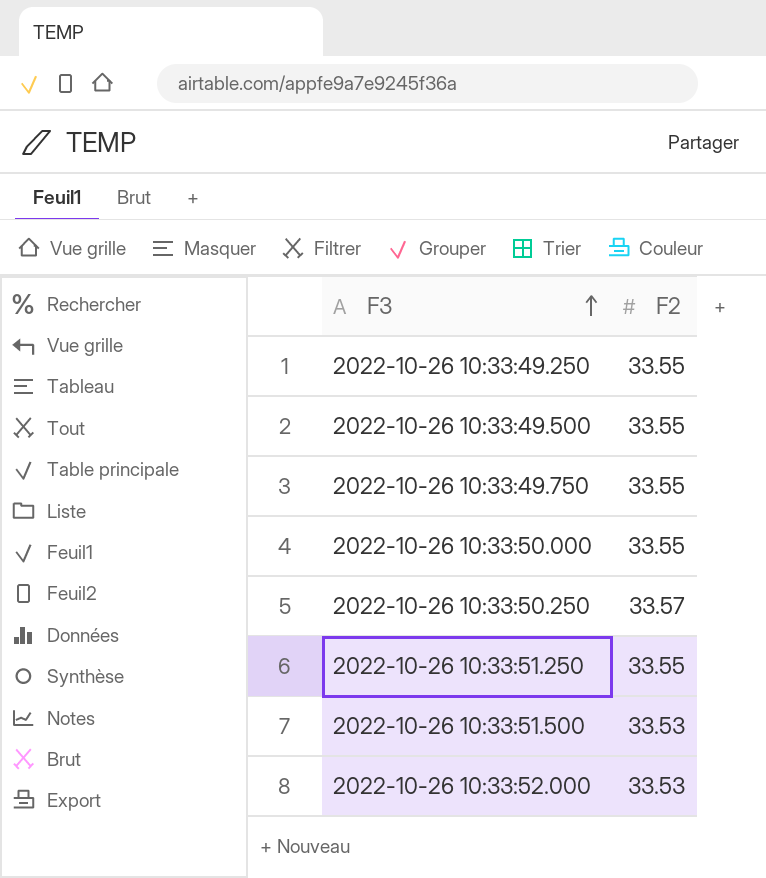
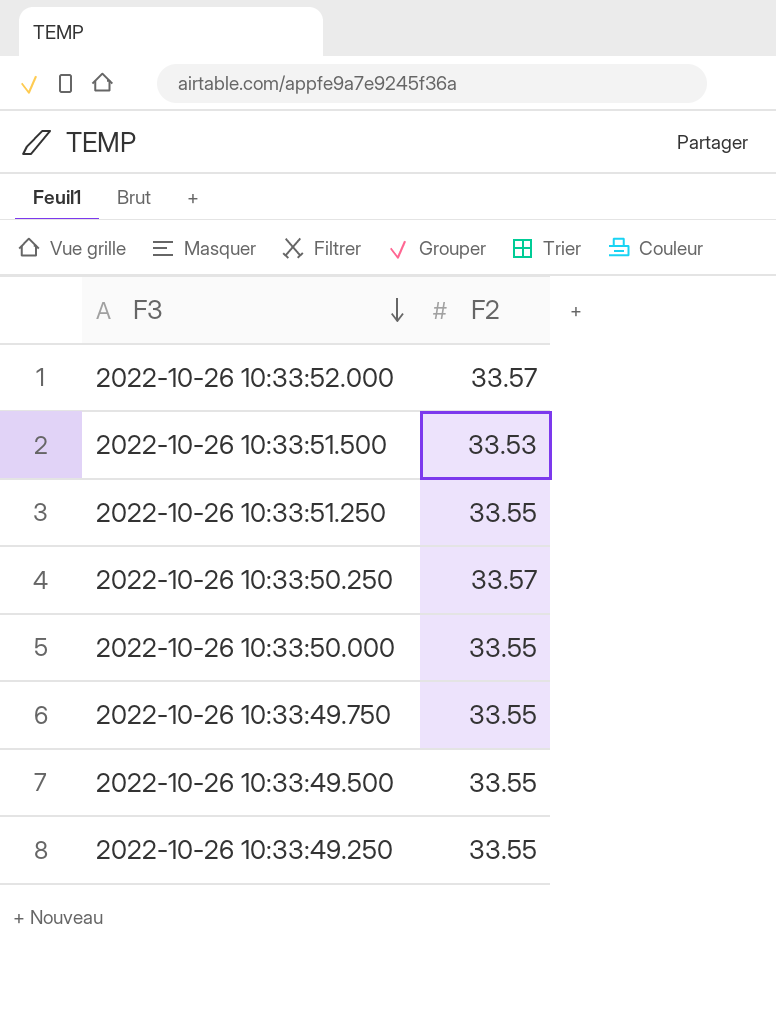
row order: F3 ascending -> F3 descending
2022-10-26 10:33:52.000 | F2: 33.53 -> 33.57

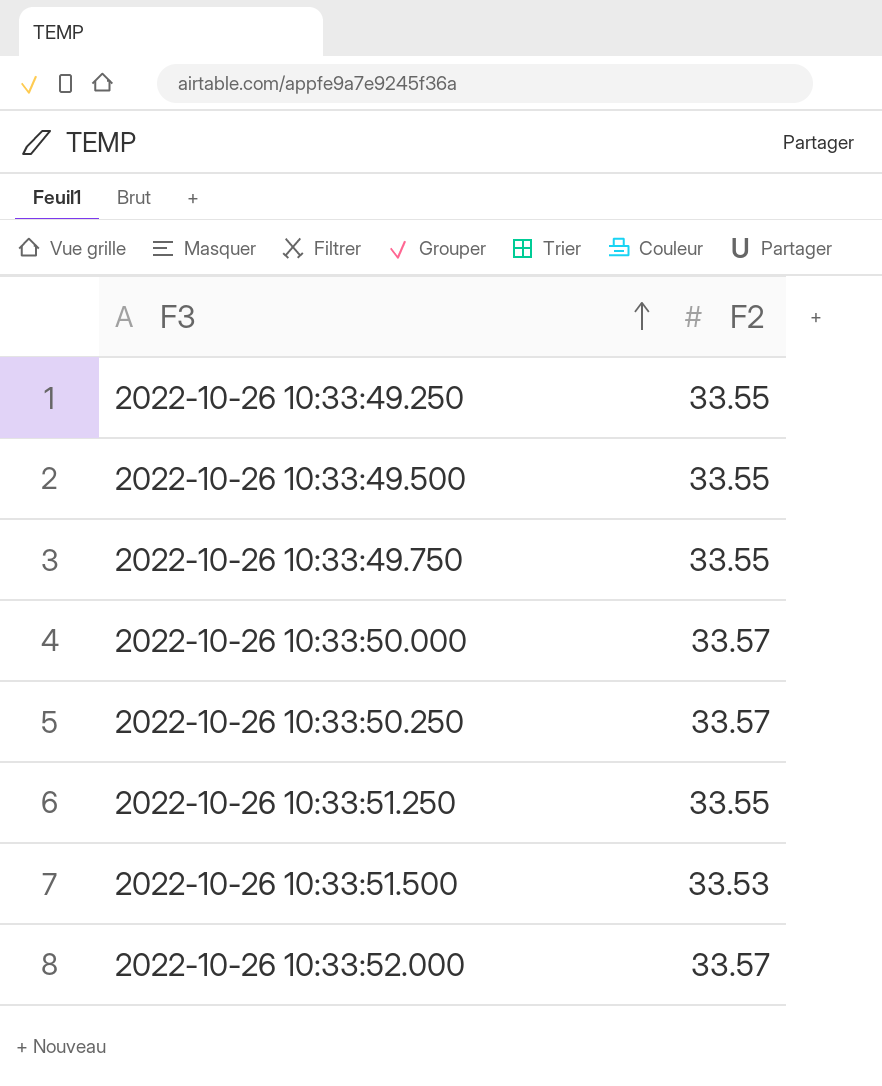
row order: F3 descending -> F3 ascending
2022-10-26 10:33:50.000 | F2: 33.55 -> 33.57

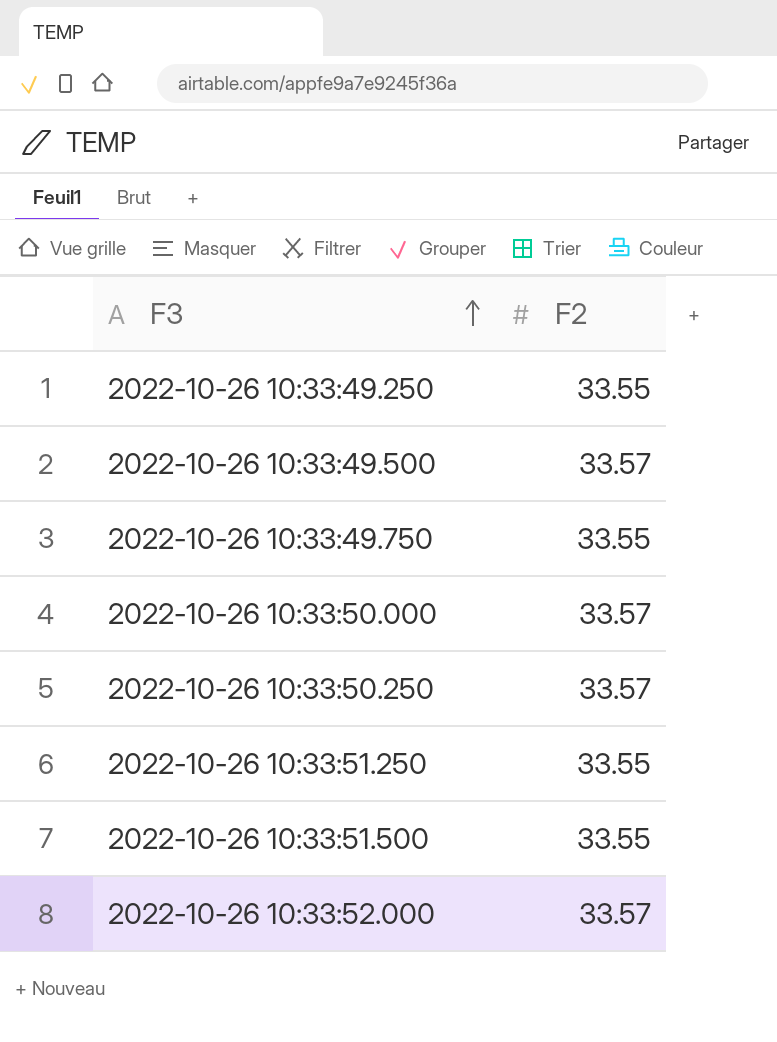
2022-10-26 10:33:49.500 | F2: 33.55 -> 33.57
2022-10-26 10:33:51.500 | F2: 33.53 -> 33.55

